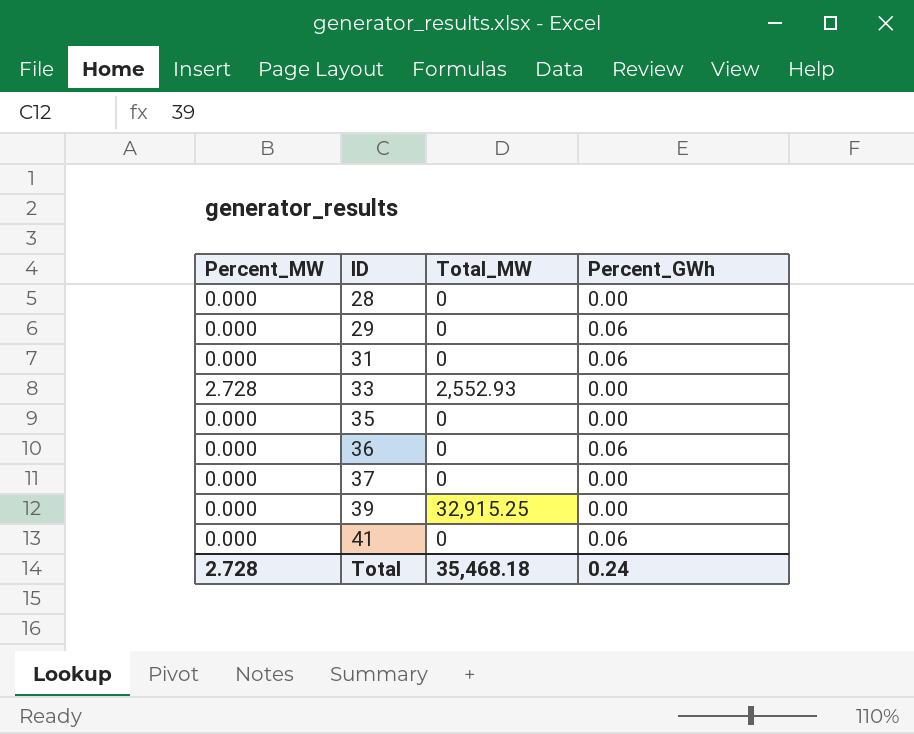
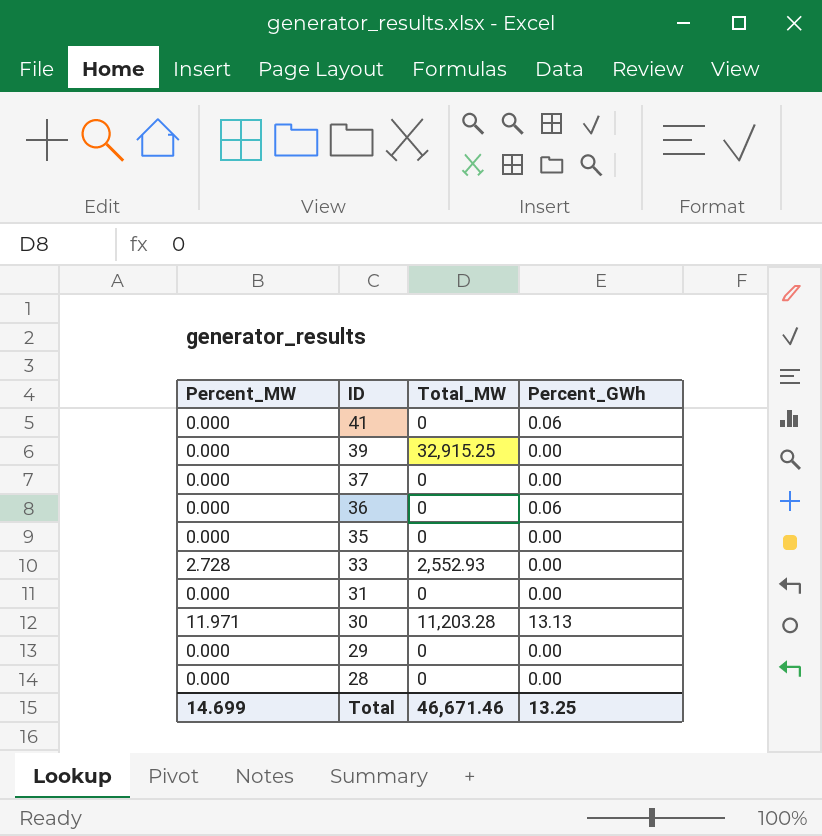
row order: ID ascending -> ID descending
31 | Percent_GWh: 0.06 -> 0.00
row 30: none -> 11.971 | 11,203.28 | 13.13
29 | Percent_GWh: 0.06 -> 0.00
Total | Percent_MW: 2.728 -> 14.699
Total | Total_MW: 35,468.18 -> 46,671.46
Total | Percent_GWh: 0.24 -> 13.25

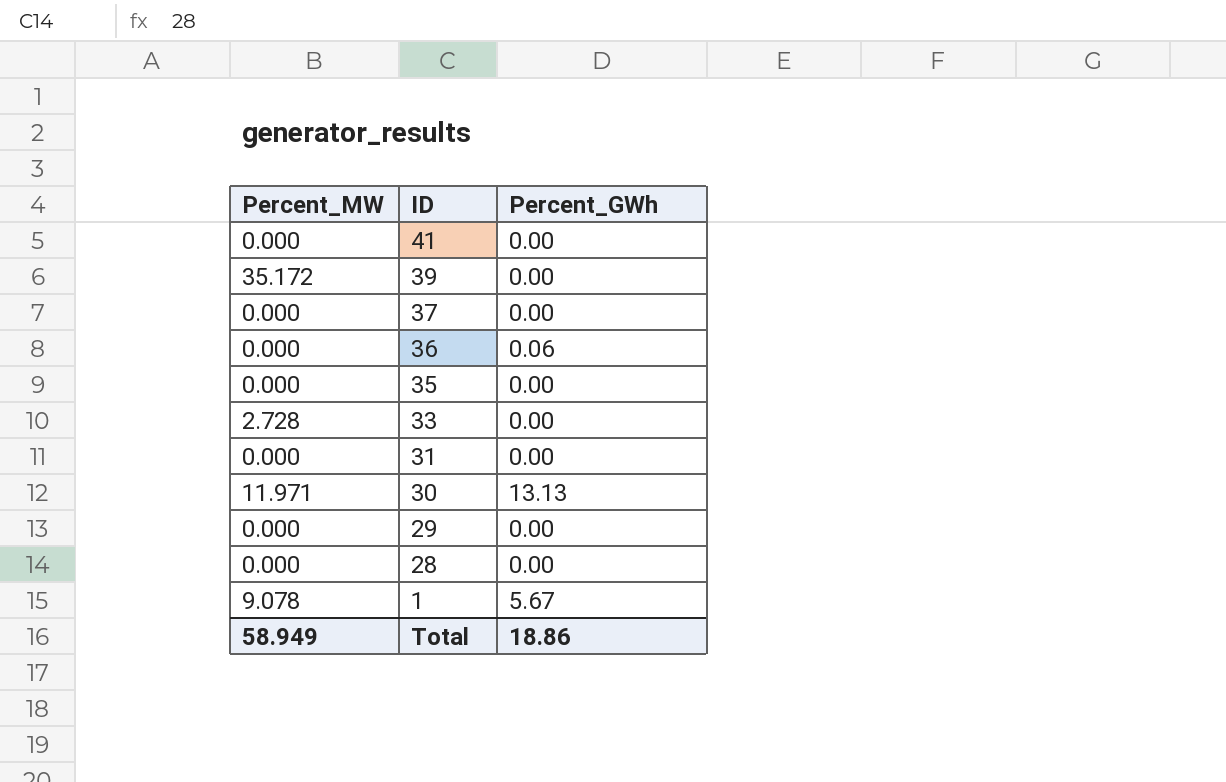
column Total_MW | position: 3 -> none
41 | Percent_GWh: 0.06 -> 0.00
39 | Percent_MW: 0.000 -> 35.172
row 1: none -> 9.078 | 5.67
Total | Percent_MW: 14.699 -> 58.949
Total | Percent_GWh: 13.25 -> 18.86

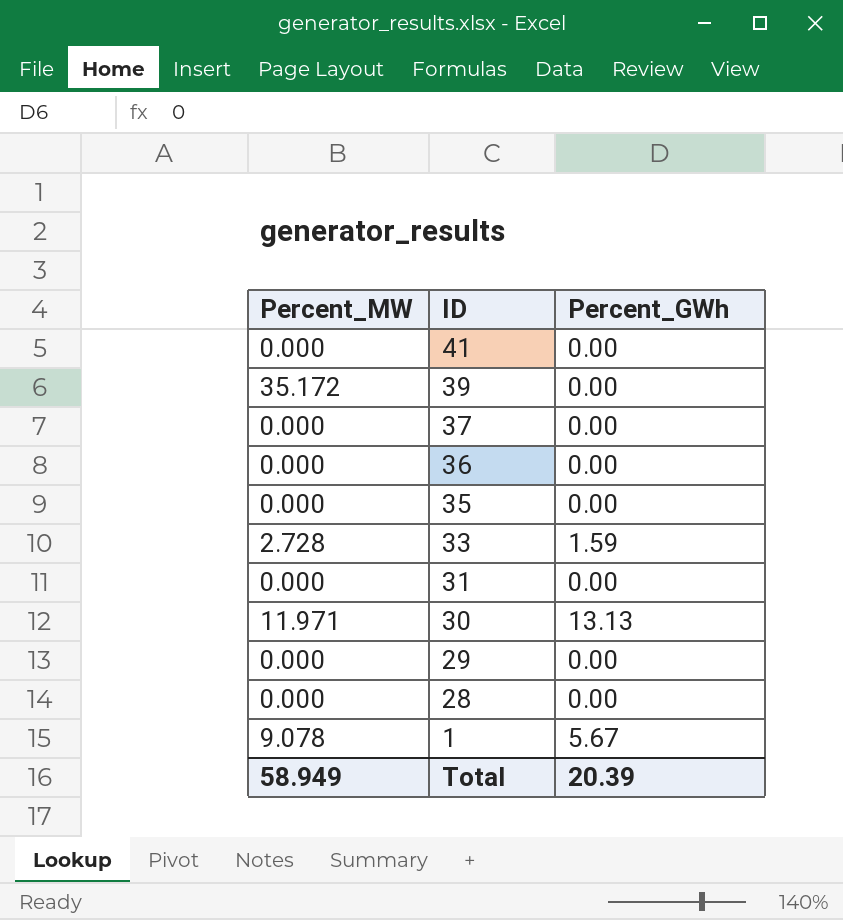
36 | Percent_GWh: 0.06 -> 0.00
33 | Percent_GWh: 0.00 -> 1.59
Total | Percent_GWh: 18.86 -> 20.39

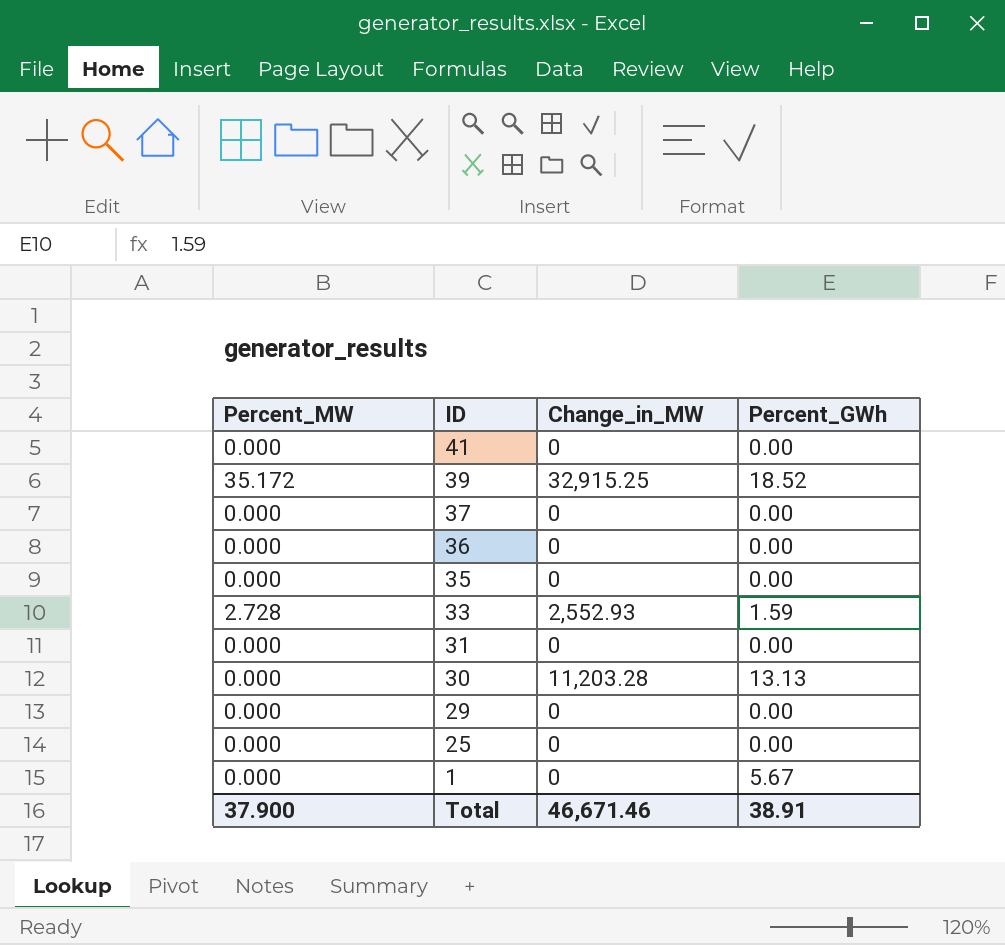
column Change_in_MW | position: none -> 3
row 28: 0.000 | 0.00 -> none
39 | Percent_GWh: 0.00 -> 18.52
30 | Percent_MW: 11.971 -> 0.000
row 25: none -> 0.000 | 0 | 0.00
1 | Percent_MW: 9.078 -> 0.000
Total | Percent_MW: 58.949 -> 37.900
Total | Percent_GWh: 20.39 -> 38.91

